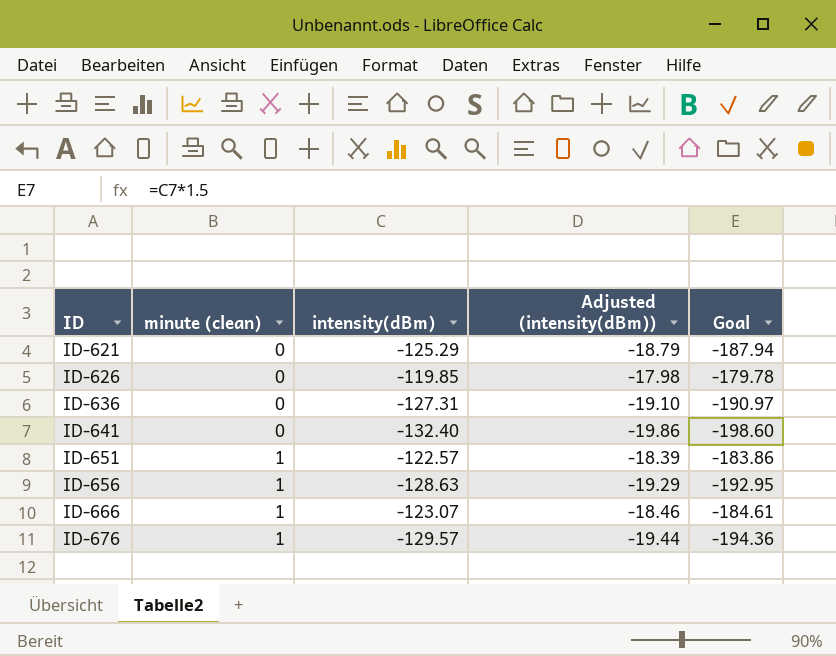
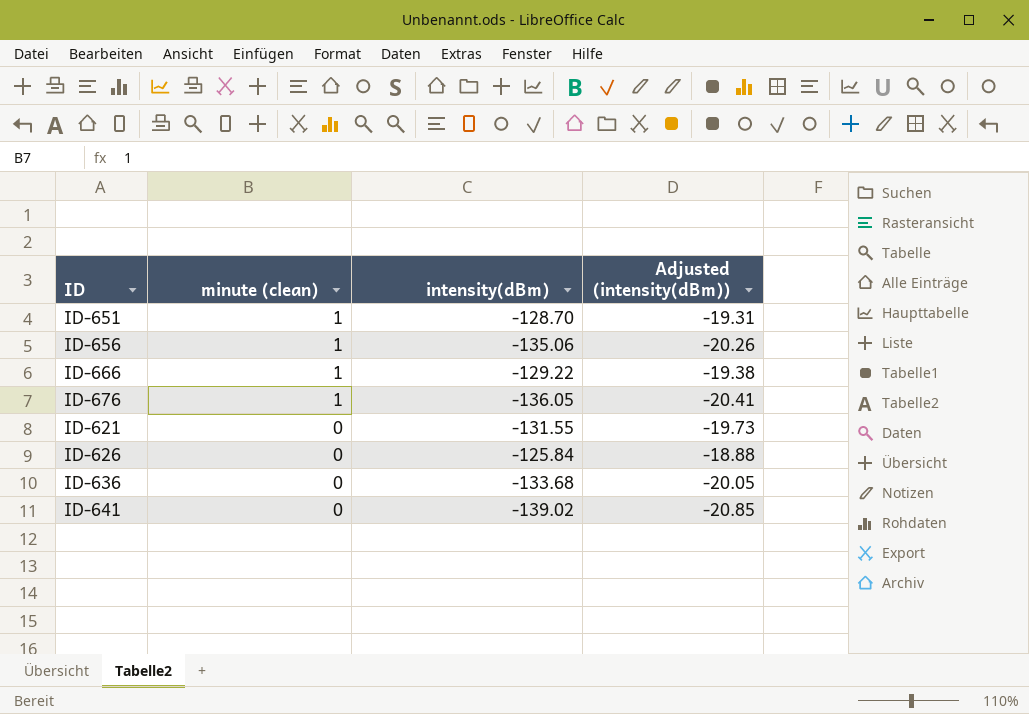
row order: ID ascending -> minute (clean) descending
column Goal | formula: [intensity(dBm)] * 1.5 -> none
ID-651 | intensity(dBm): -122.57 -> -128.70
ID-651 | Adjusted (intensity(dBm)): -18.39 -> -19.31
ID-656 | intensity(dBm): -128.63 -> -135.06
ID-656 | Adjusted (intensity(dBm)): -19.29 -> -20.26
ID-666 | intensity(dBm): -123.07 -> -129.22
ID-666 | Adjusted (intensity(dBm)): -18.46 -> -19.38
ID-676 | intensity(dBm): -129.57 -> -136.05
ID-676 | Adjusted (intensity(dBm)): -19.44 -> -20.41
ID-621 | intensity(dBm): -125.29 -> -131.55
ID-621 | Adjusted (intensity(dBm)): -18.79 -> -19.73
ID-626 | intensity(dBm): -119.85 -> -125.84
ID-626 | Adjusted (intensity(dBm)): -17.98 -> -18.88
ID-636 | intensity(dBm): -127.31 -> -133.68
ID-636 | Adjusted (intensity(dBm)): -19.10 -> -20.05
ID-641 | intensity(dBm): -132.40 -> -139.02
ID-641 | Adjusted (intensity(dBm)): -19.86 -> -20.85

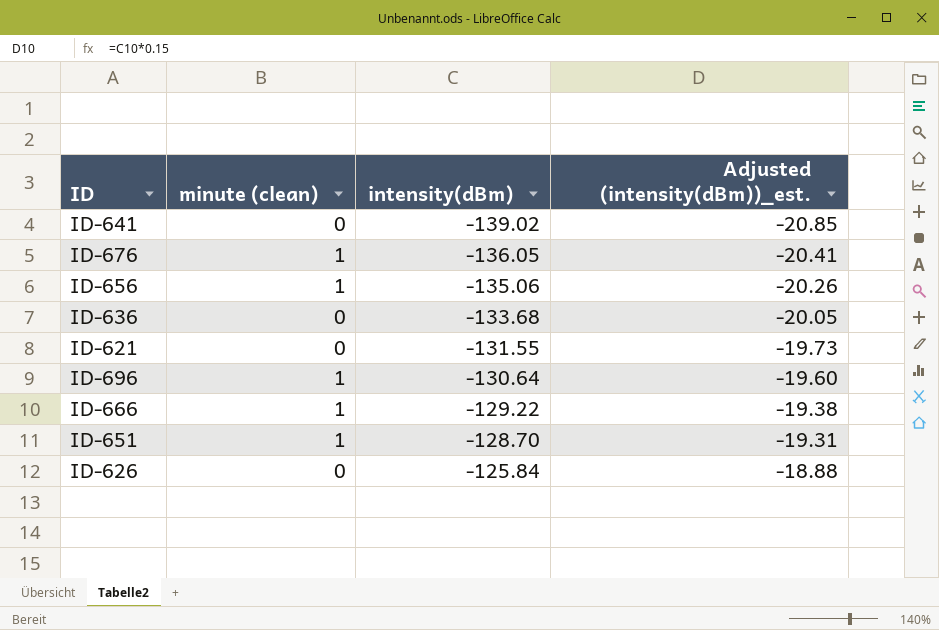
row order: minute (clean) descending -> intensity(dBm) ascending
column name: Adjusted (intensity(dBm)) -> Adjusted (intensity(dBm))_est.
row ID-696: none -> 1 | -130.64 | -19.60

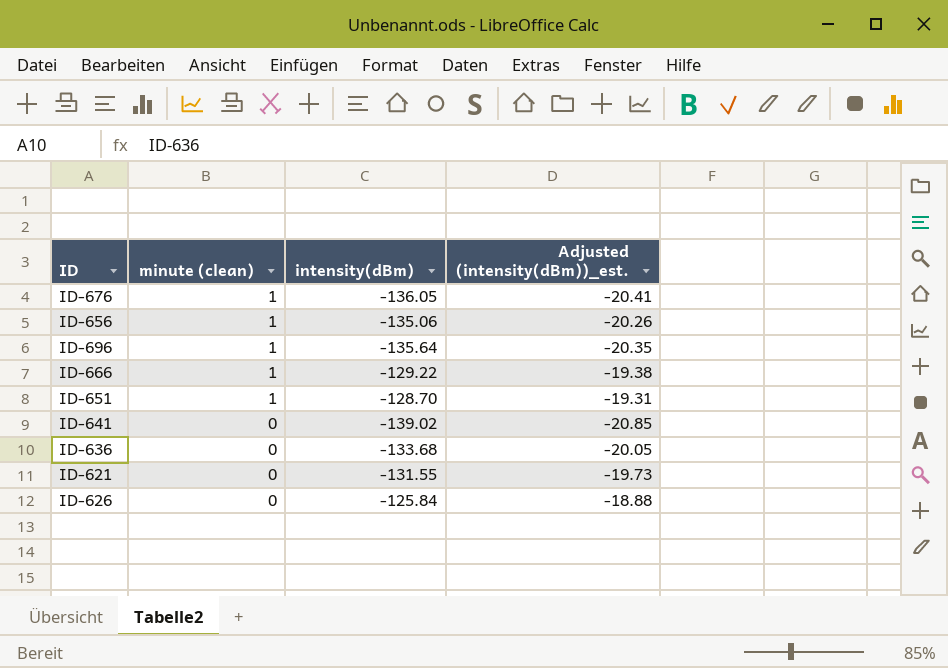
row order: intensity(dBm) ascending -> minute (clean) descending
ID-696 | intensity(dBm): -130.64 -> -135.64
ID-696 | Adjusted (intensity(dBm))_est.: -19.60 -> -20.35

